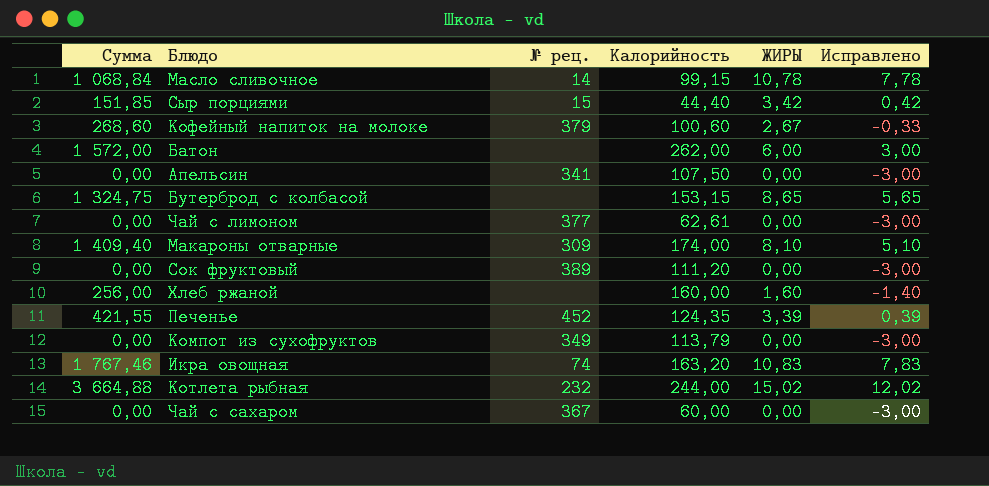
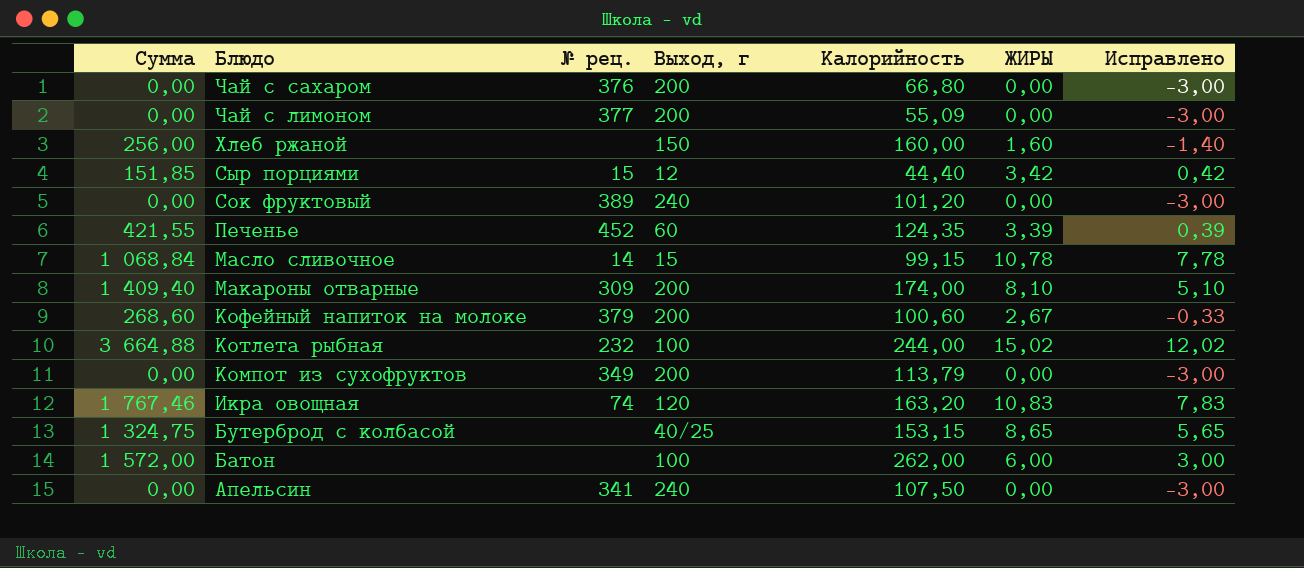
row order: none -> Блюдо descending
column Выход, г | position: none -> 4
Чай с сахаром | № рец.: 367 -> 376
Чай с сахаром | Калорийность: 60,00 -> 66,80
Чай с лимоном | Калорийность: 62,61 -> 55,09
Сок фруктовый | Калорийность: 111,20 -> 101,20

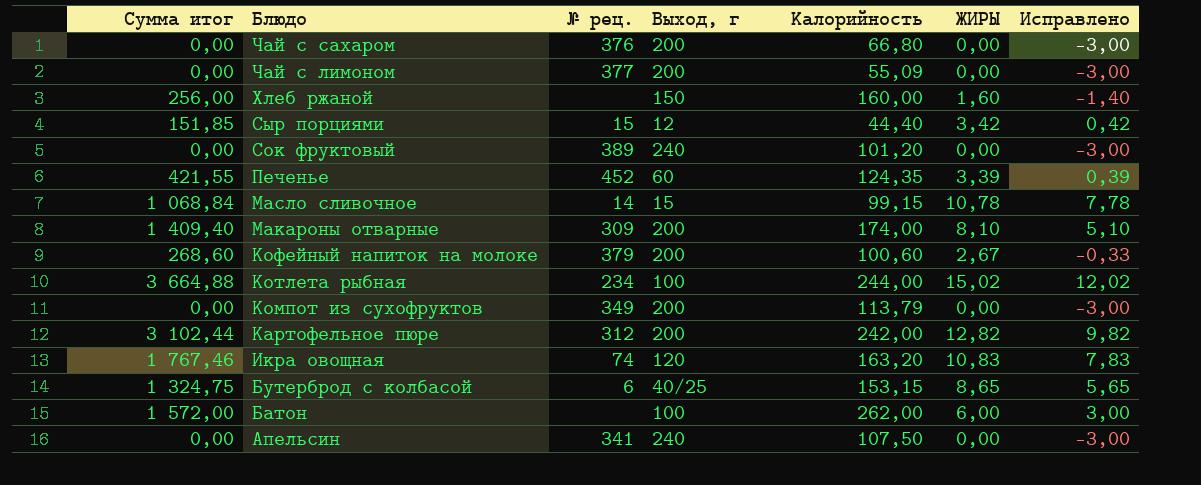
column name: Сумма -> Сумма итог
Котлета рыбная | № рец.: 232 -> 234
row Картофельное пюре: none -> 3 102,44 | 312 | 200 | 242,00 | 12,82 | 9,82
Бутерброд с колбасой | № рец.: none -> 6

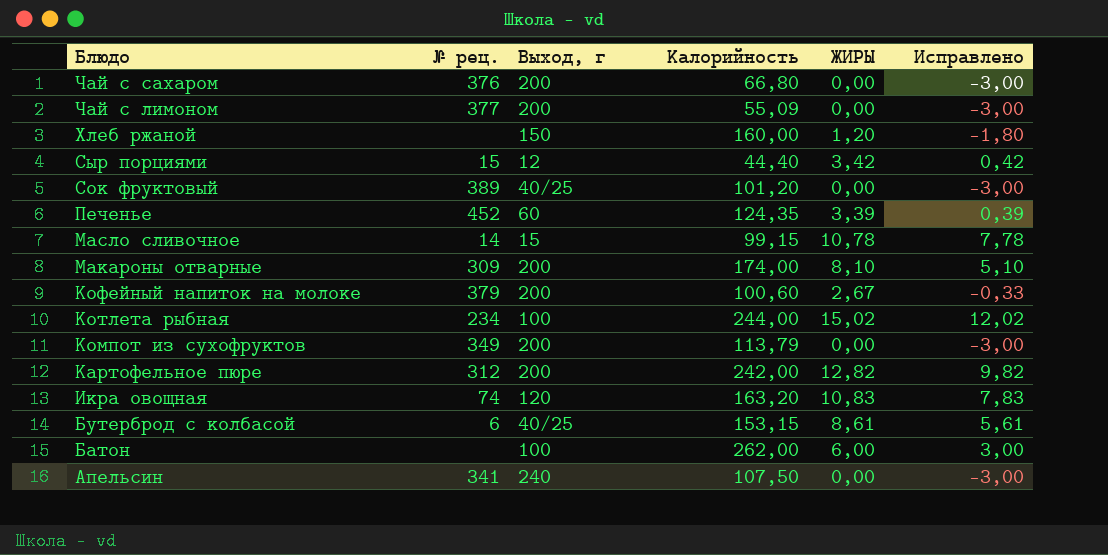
column Сумма итог | formula: [Калорийность] * [ЖИРЫ] -> none
Хлеб ржаной | ЖИРЫ: 1,60 -> 1,20
Хлеб ржаной | Исправлено: -1,40 -> -1,80
Сок фруктовый | Выход, г: 240 -> 40/25
Бутерброд с колбасой | ЖИРЫ: 8,65 -> 8,61
Бутерброд с колбасой | Исправлено: 5,65 -> 5,61

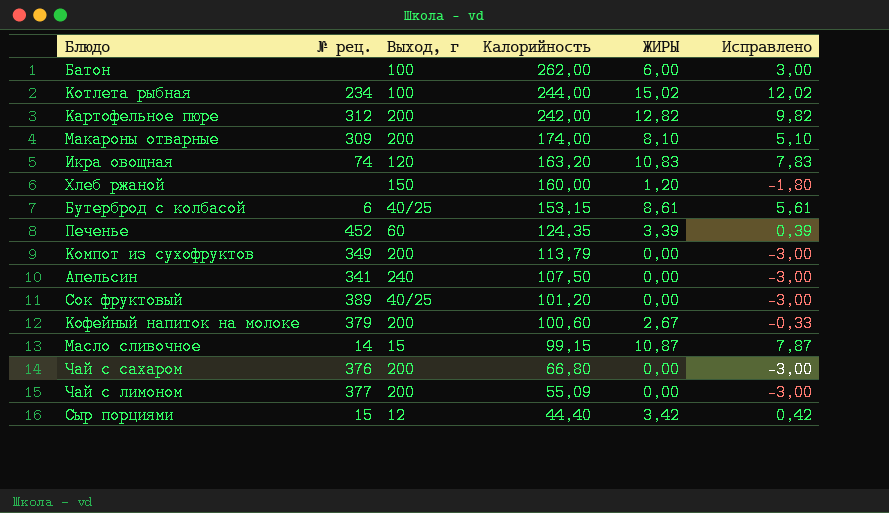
row order: Блюдо descending -> Калорийность descending
Масло сливочное | ЖИРЫ: 10,78 -> 10,87
Масло сливочное | Исправлено: 7,78 -> 7,87

